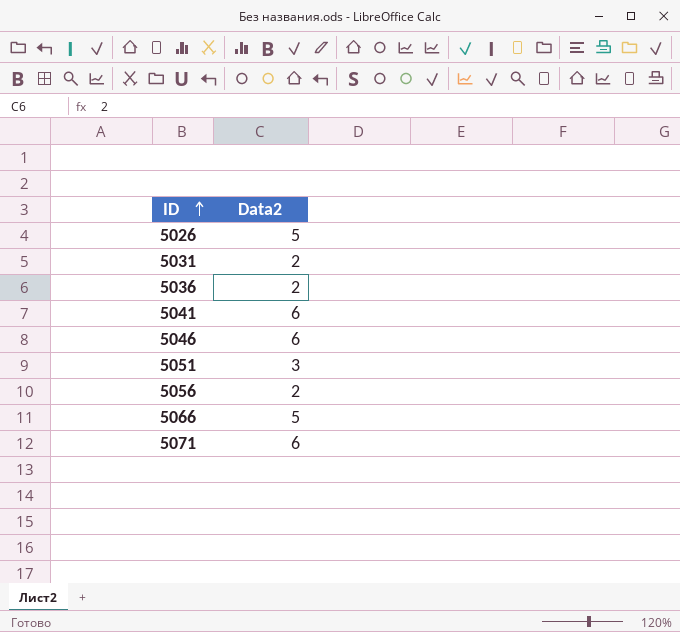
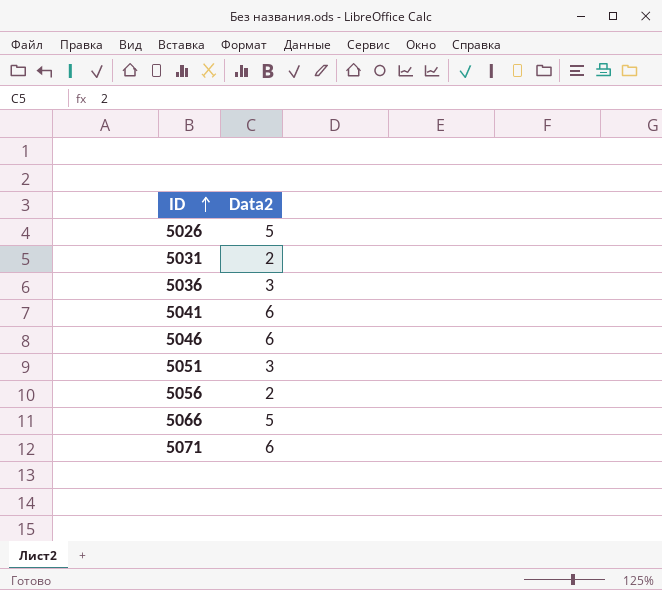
5036 | Data2: 2 -> 3

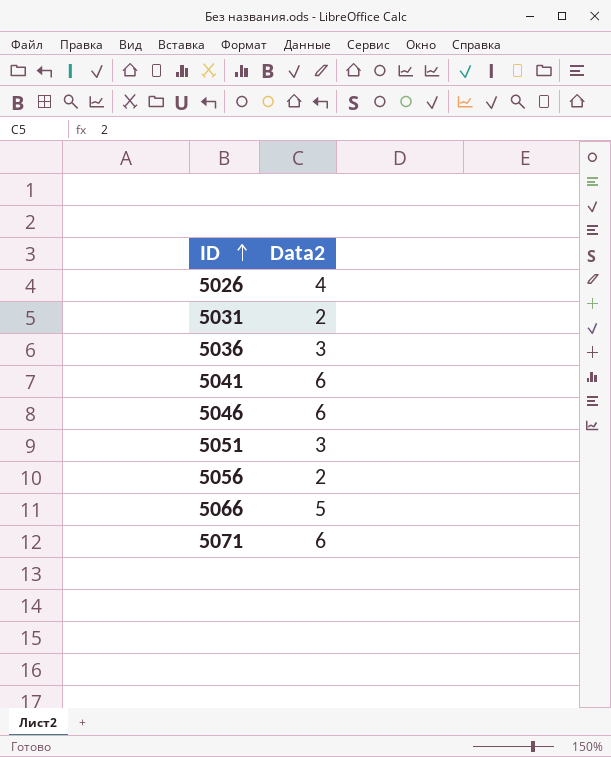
5026 | Data2: 5 -> 4

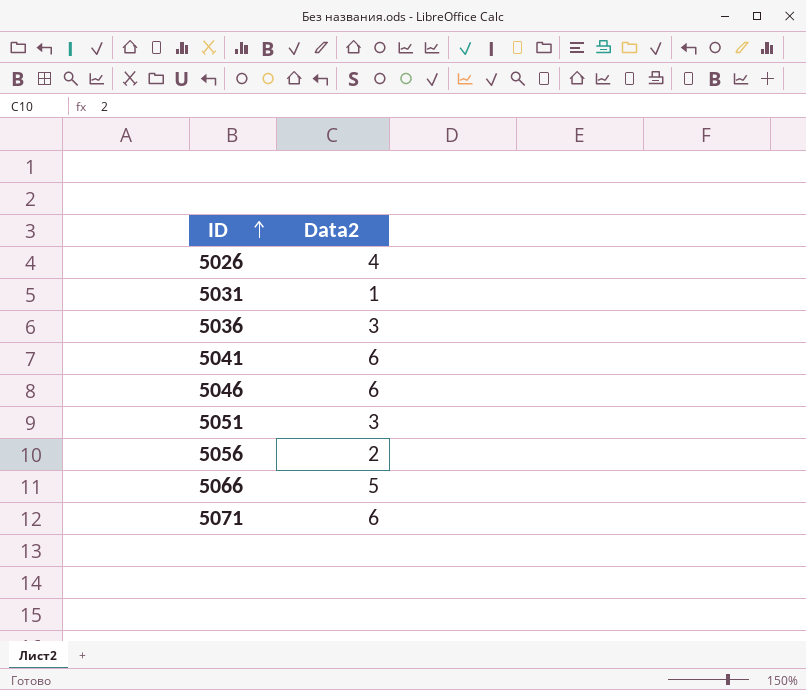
5031 | Data2: 2 -> 1

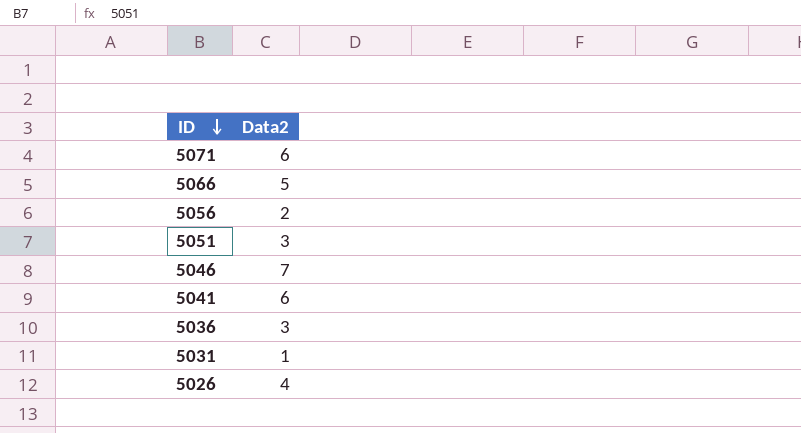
row order: ID ascending -> ID descending
5046 | Data2: 6 -> 7

